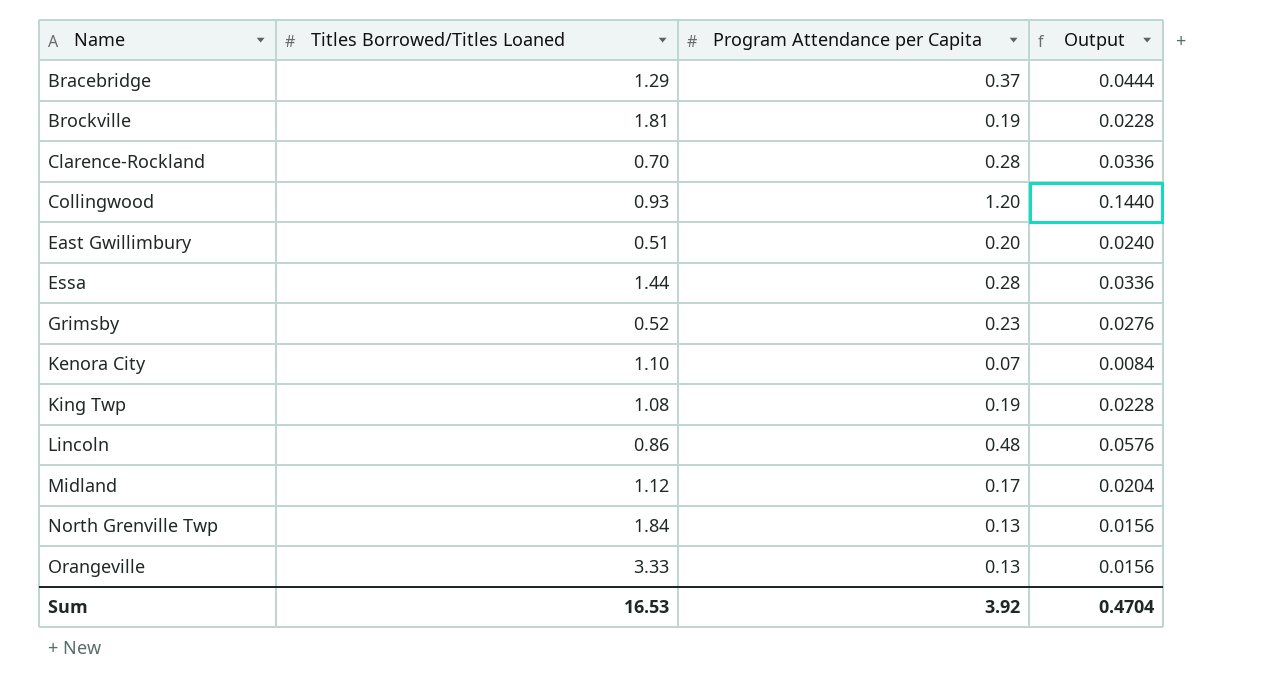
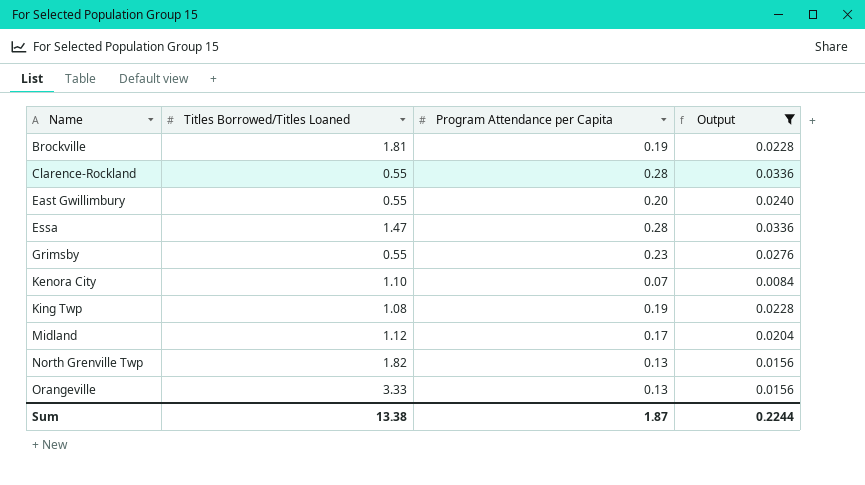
filter: none -> Output <= 0.0336
Clarence-Rockland | Titles Borrowed/Titles Loaned: 0.70 -> 0.55
East Gwillimbury | Titles Borrowed/Titles Loaned: 0.51 -> 0.55
Essa | Titles Borrowed/Titles Loaned: 1.44 -> 1.47
Grimsby | Titles Borrowed/Titles Loaned: 0.52 -> 0.55
North Grenville Twp | Titles Borrowed/Titles Loaned: 1.84 -> 1.82
Sum | Titles Borrowed/Titles Loaned: 16.53 -> 13.38
Sum | Program Attendance per Capita: 3.92 -> 1.87
Sum | Output: 0.4704 -> 0.2244

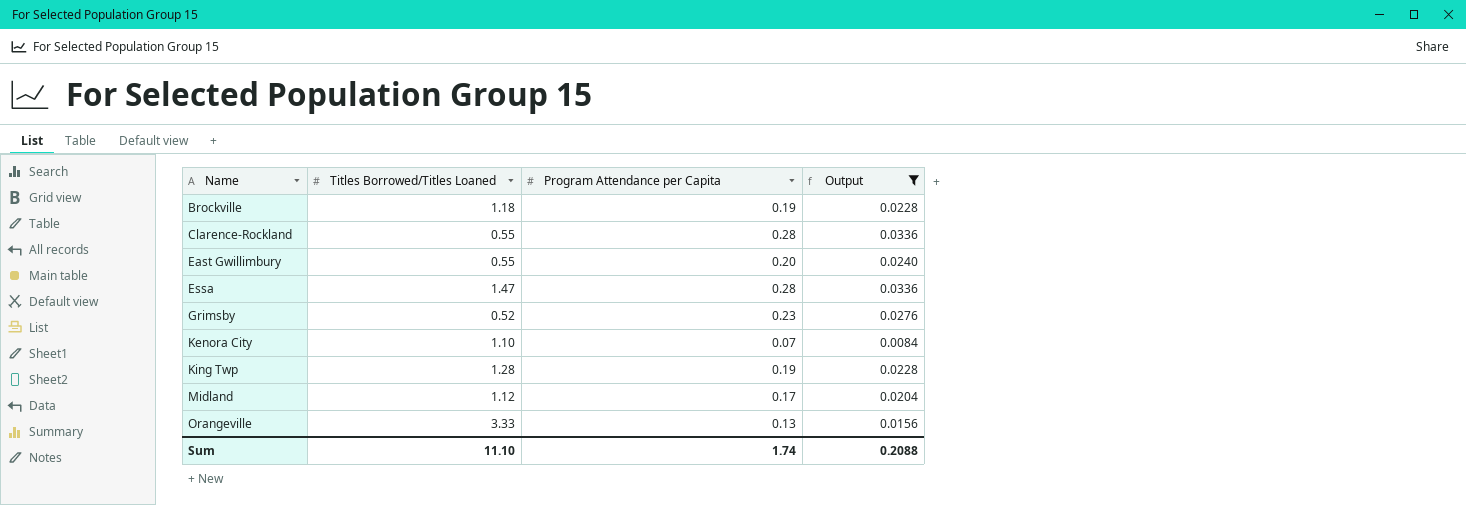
row North Grenville Twp: 1.82 | 0.13 | 0.0156 -> none
Brockville | Titles Borrowed/Titles Loaned: 1.81 -> 1.18
Grimsby | Titles Borrowed/Titles Loaned: 0.55 -> 0.52
King Twp | Titles Borrowed/Titles Loaned: 1.08 -> 1.28
Sum | Titles Borrowed/Titles Loaned: 13.38 -> 11.10
Sum | Program Attendance per Capita: 1.87 -> 1.74
Sum | Output: 0.2244 -> 0.2088

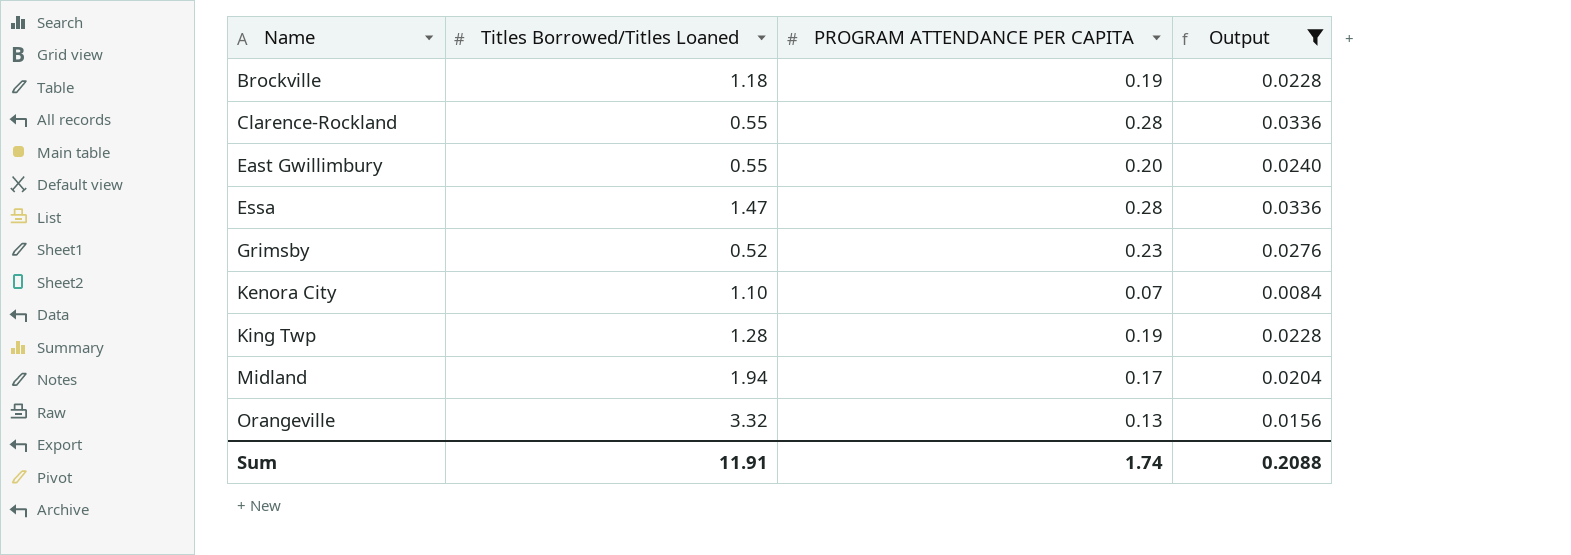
column name: Program Attendance per Capita -> PROGRAM ATTENDANCE PER CAPITA
Midland | Titles Borrowed/Titles Loaned: 1.12 -> 1.94
Orangeville | Titles Borrowed/Titles Loaned: 3.33 -> 3.32
Sum | Titles Borrowed/Titles Loaned: 11.10 -> 11.91

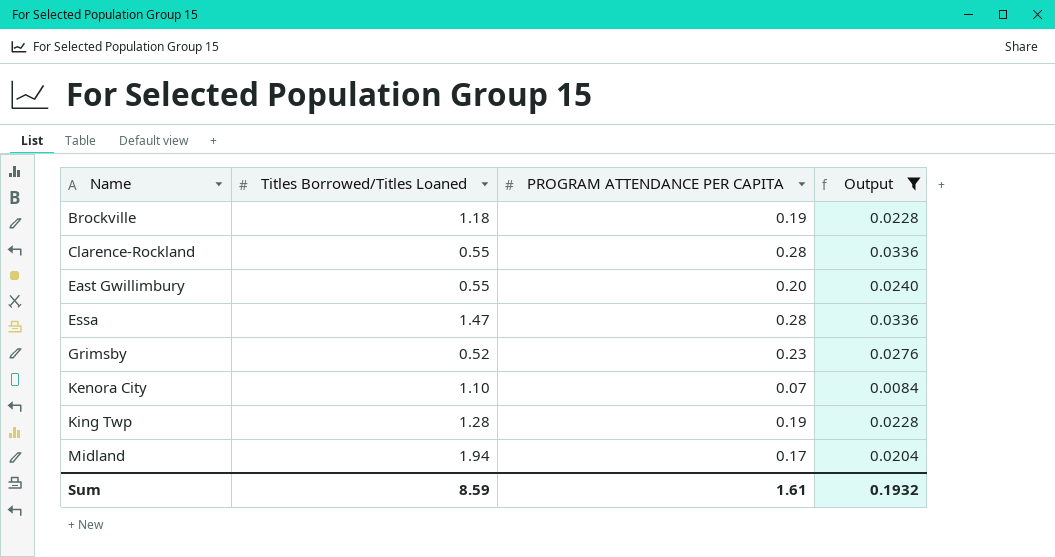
row Orangeville: 3.32 | 0.13 | 0.0156 -> none
Sum | Titles Borrowed/Titles Loaned: 11.91 -> 8.59
Sum | PROGRAM ATTENDANCE PER CAPITA: 1.74 -> 1.61
Sum | Output: 0.2088 -> 0.1932

